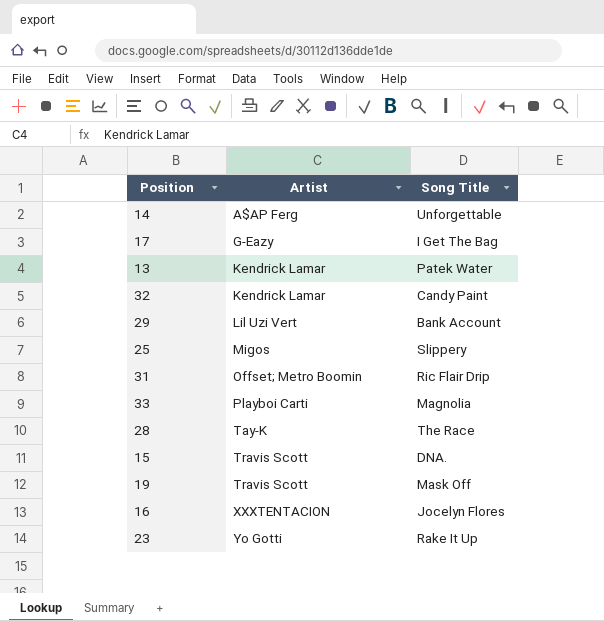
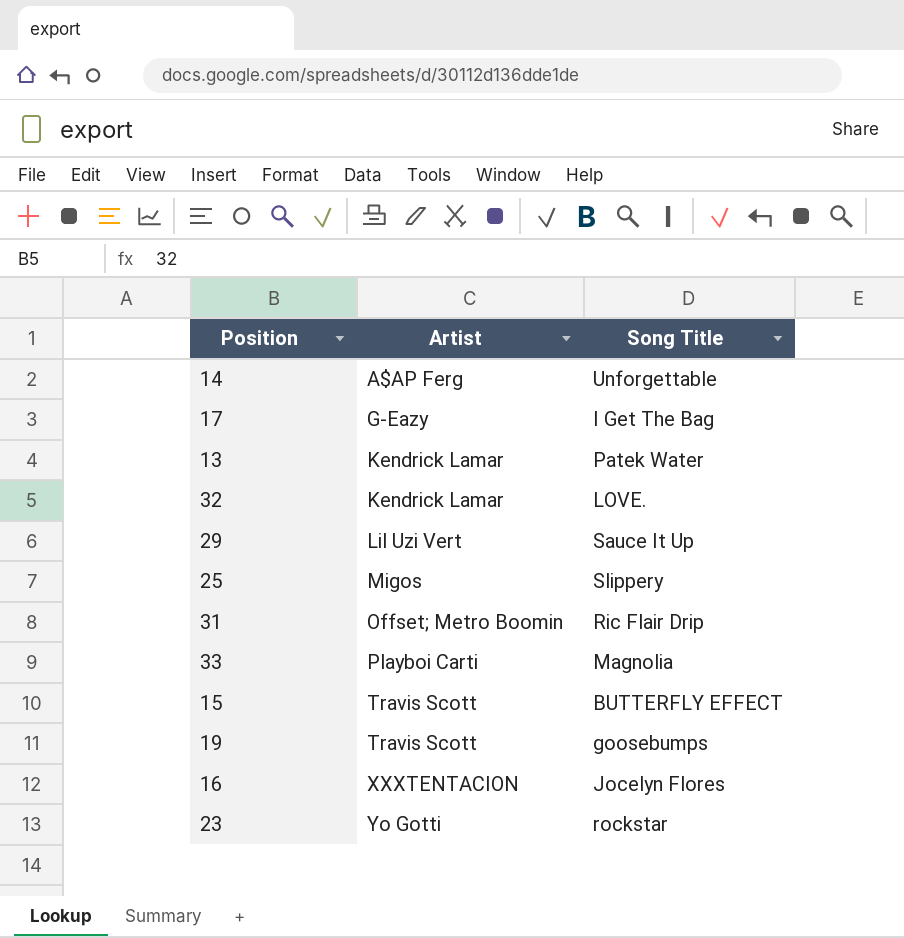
row 28: Tay-K | The Race -> none
32 | Song Title: Candy Paint -> LOVE.
29 | Song Title: Bank Account -> Sauce It Up
15 | Song Title: DNA. -> BUTTERFLY EFFECT
19 | Song Title: Mask Off -> goosebumps
23 | Song Title: Rake It Up -> rockstar

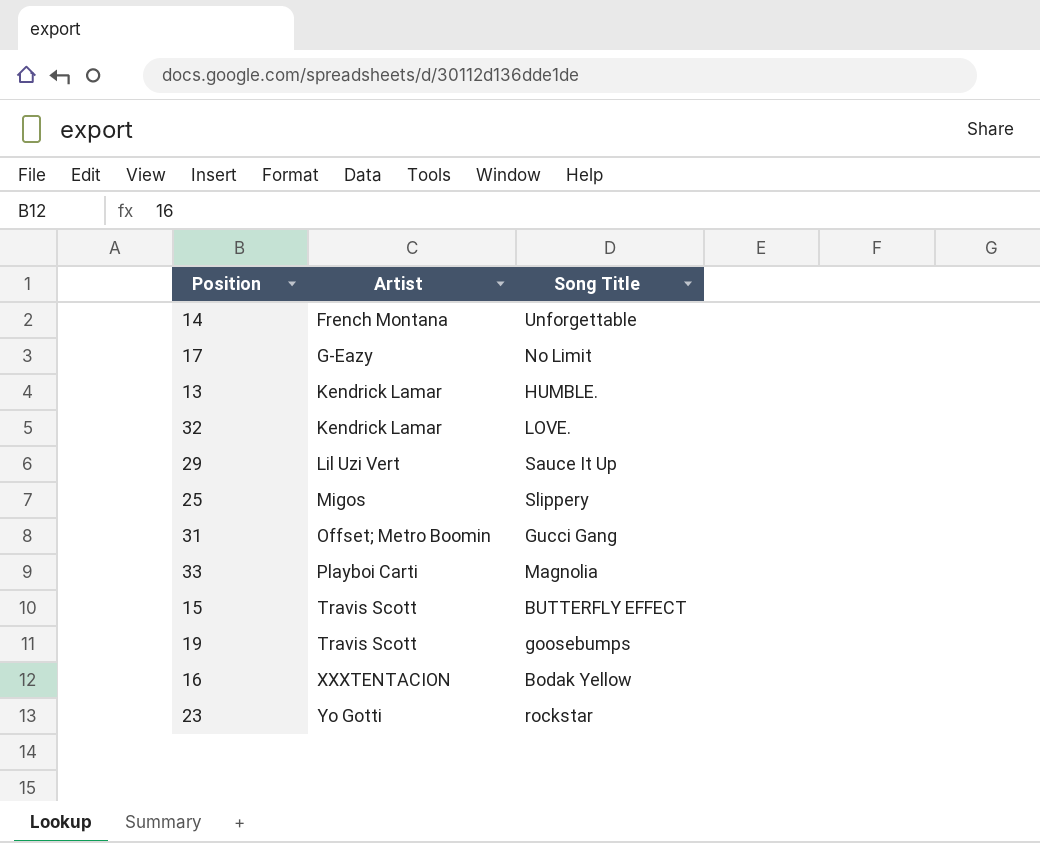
14 | Artist: A$AP Ferg -> French Montana
17 | Song Title: I Get The Bag -> No Limit
13 | Song Title: Patek Water -> HUMBLE.
31 | Song Title: Ric Flair Drip -> Gucci Gang
16 | Song Title: Jocelyn Flores -> Bodak Yellow

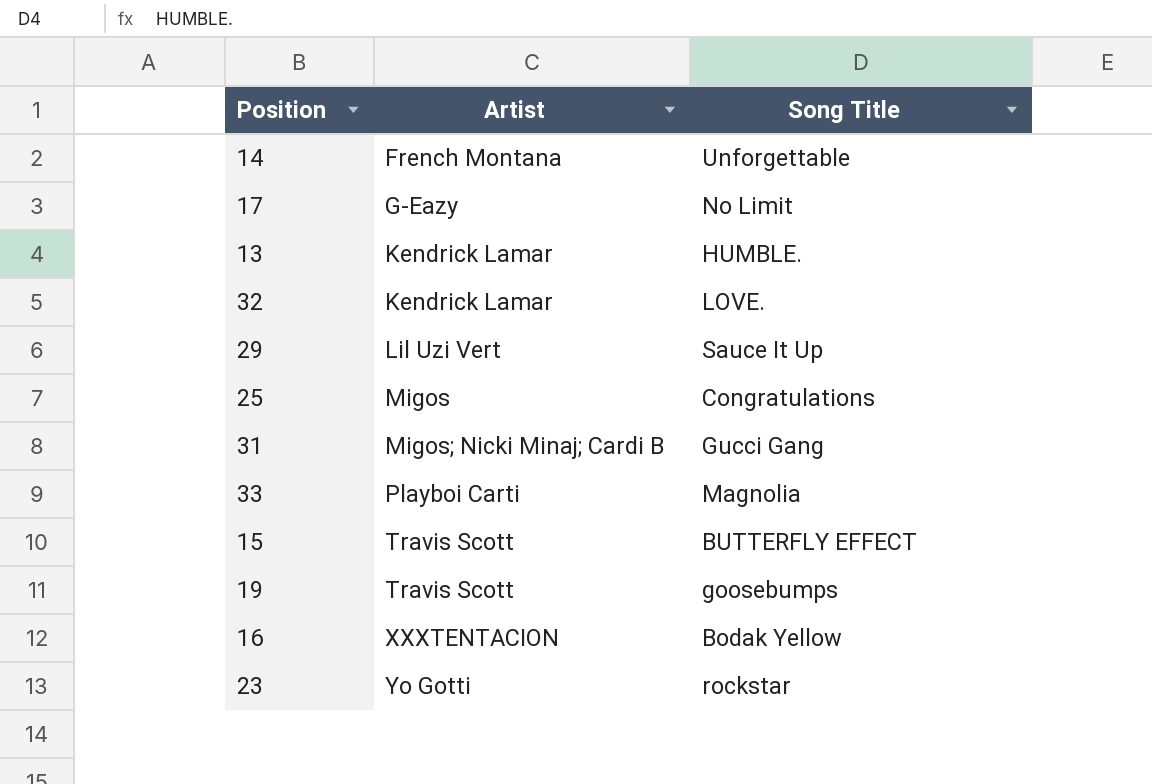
25 | Song Title: Slippery -> Congratulations
31 | Artist: Offset; Metro Boomin -> Migos; Nicki Minaj; Cardi B

